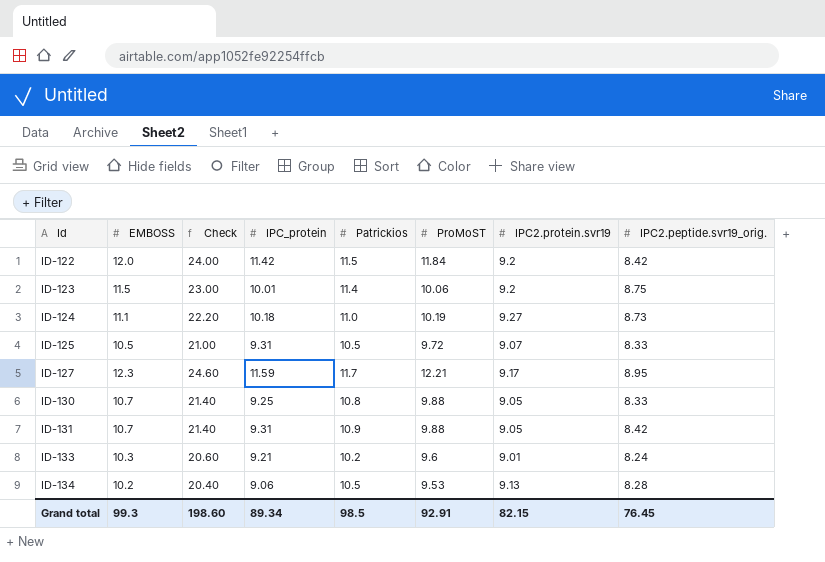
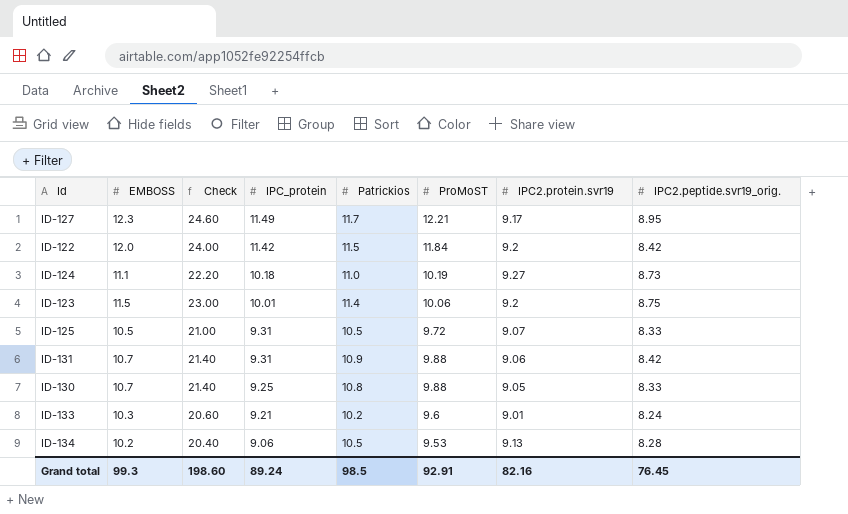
row order: Id ascending -> IPC_protein descending
ID-127 | IPC_protein: 11.59 -> 11.49
ID-131 | IPC2.protein.svr19: 9.05 -> 9.06
Grand total | IPC_protein: 89.34 -> 89.24
Grand total | IPC2.protein.svr19: 82.15 -> 82.16

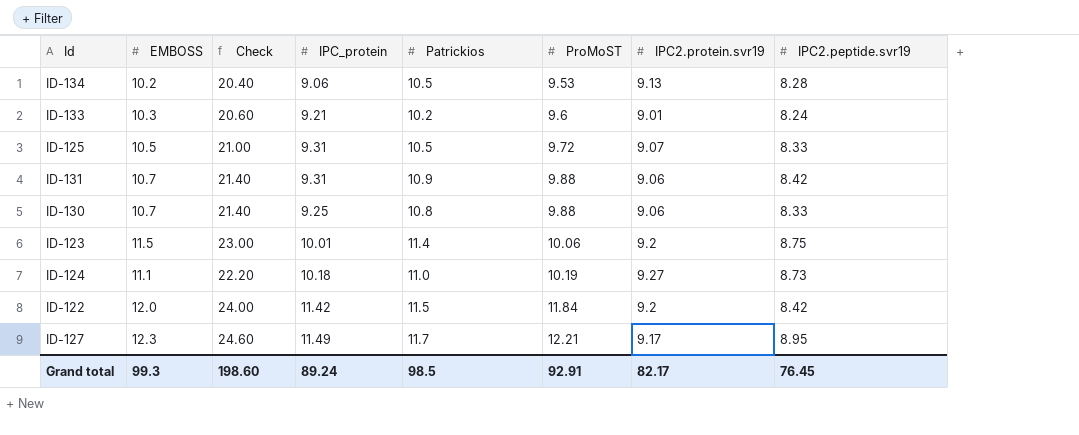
row order: IPC_protein descending -> ProMoST ascending
column name: IPC2.peptide.svr19_orig. -> IPC2.peptide.svr19
ID-130 | IPC2.protein.svr19: 9.05 -> 9.06
Grand total | IPC2.protein.svr19: 82.16 -> 82.17

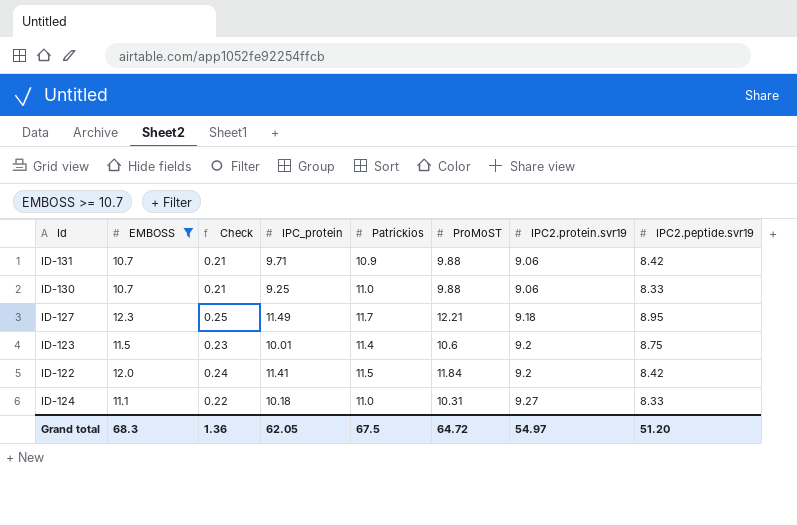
filter: none -> EMBOSS >= 10.7
row order: ProMoST ascending -> IPC2.protein.svr19 ascending
column Check | formula: [EMBOSS] * 2 -> [EMBOSS] * 0.02
ID-131 | IPC_protein: 9.31 -> 9.71
ID-130 | Patrickios: 10.8 -> 11.0
ID-127 | IPC2.protein.svr19: 9.17 -> 9.18
ID-123 | ProMoST: 10.06 -> 10.6
ID-122 | IPC_protein: 11.42 -> 11.41
ID-124 | ProMoST: 10.19 -> 10.31
ID-124 | IPC2.peptide.svr19: 8.73 -> 8.33
Grand total | EMBOSS: 99.3 -> 68.3
Grand total | Check: 198.60 -> 1.36
Grand total | IPC_protein: 89.24 -> 62.05
Grand total | Patrickios: 98.5 -> 67.5
Grand total | ProMoST: 92.91 -> 64.72
Grand total | IPC2.protein.svr19: 82.17 -> 54.97
Grand total | IPC2.peptide.svr19: 76.45 -> 51.20

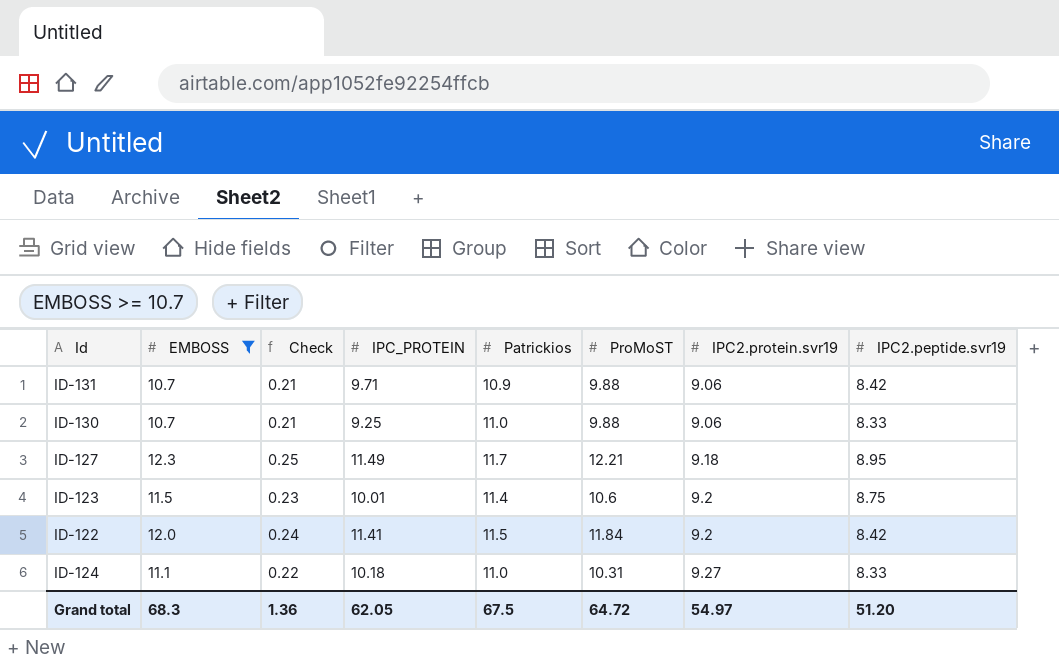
column name: IPC_protein -> IPC_PROTEIN

